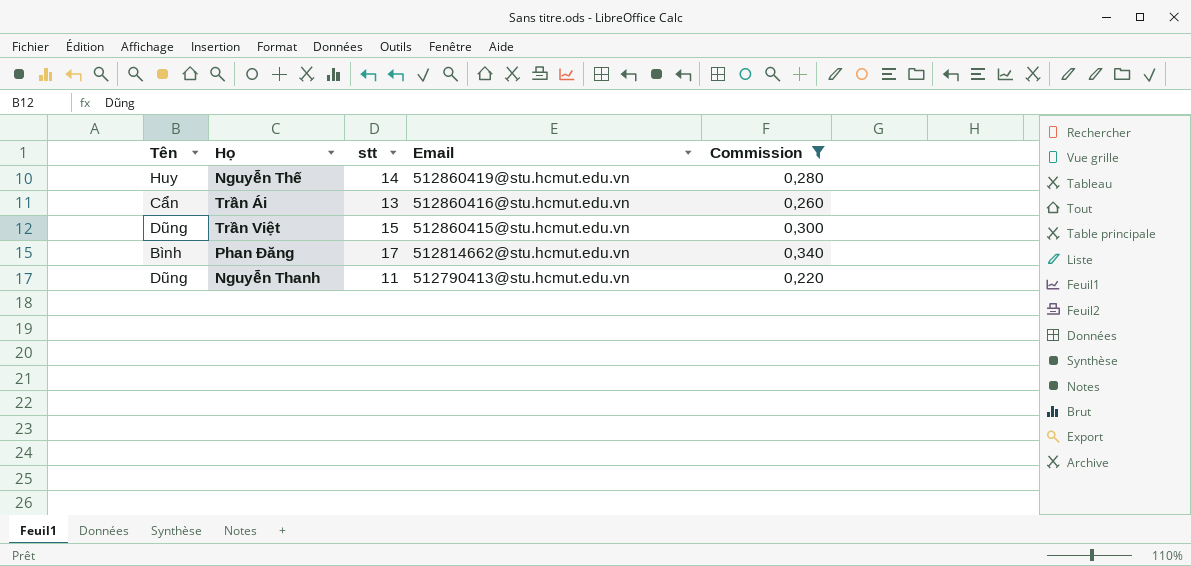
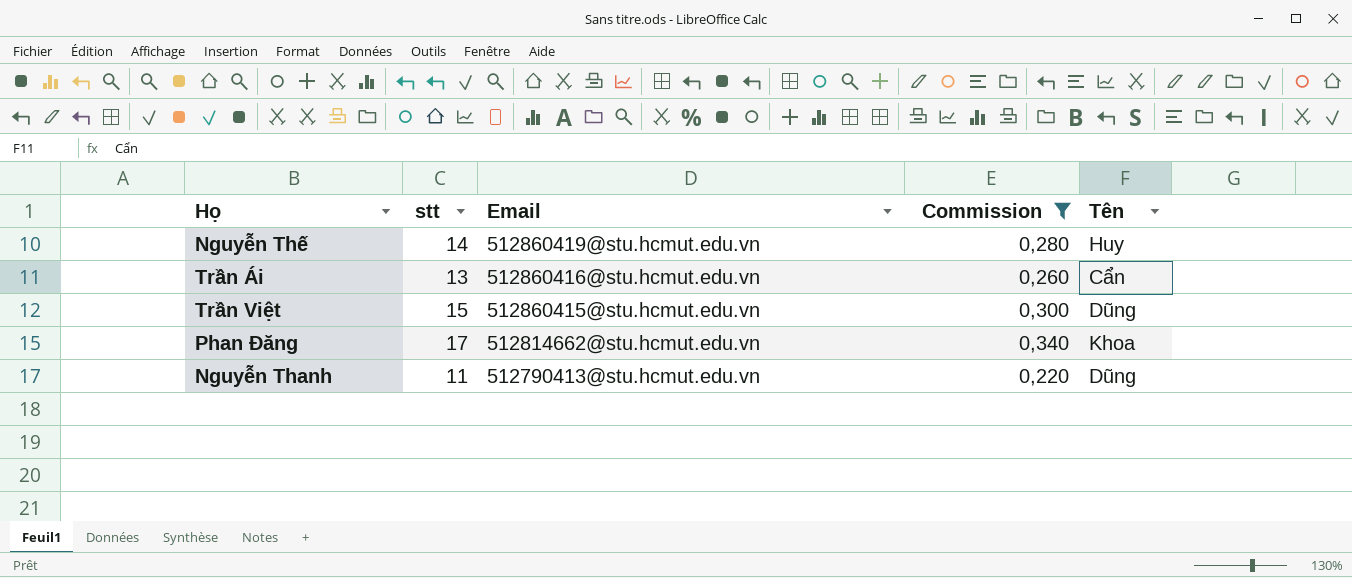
column Tên | position: 1 -> 5
Phan Đăng | Tên: Bình -> Khoa

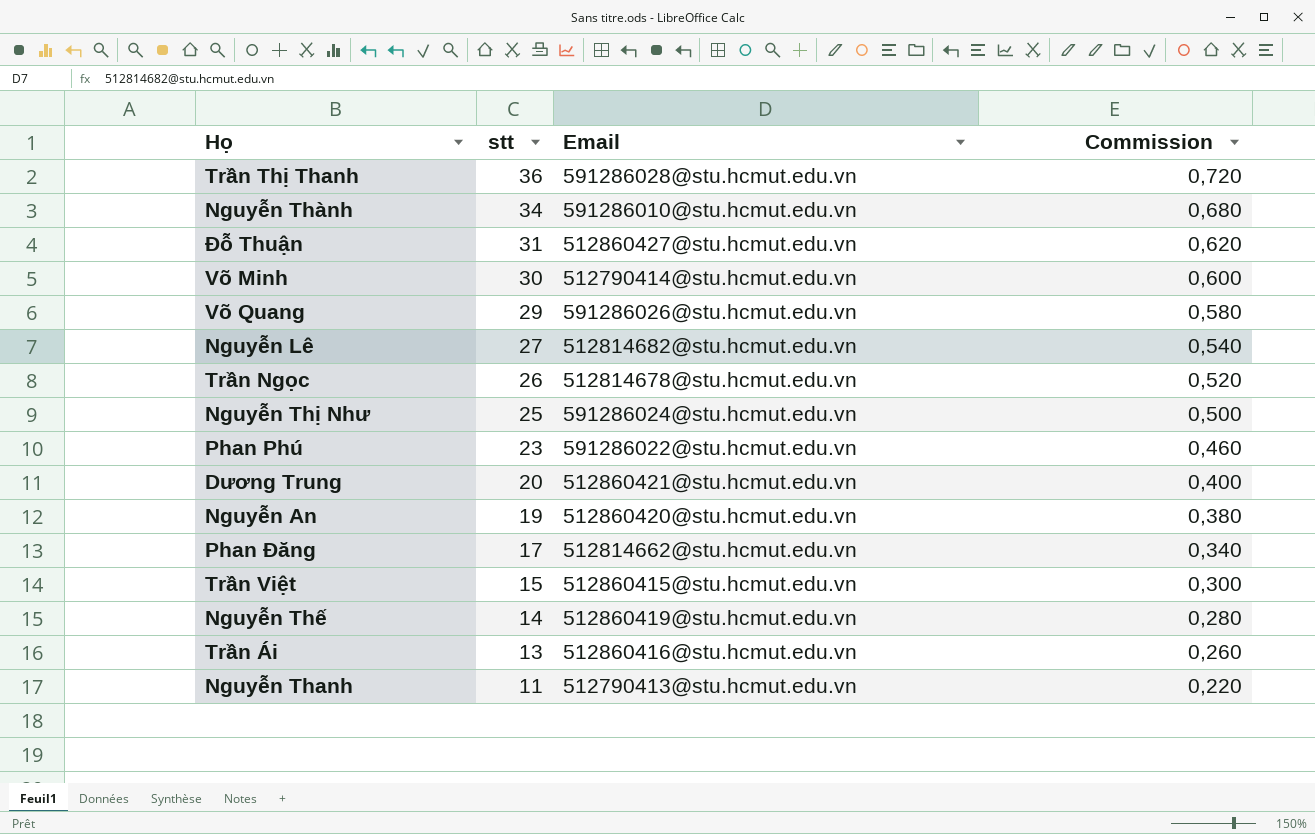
filter: Commission <= 0,340 -> none
row order: Email descending -> stt descending
column Tên | position: 5 -> none

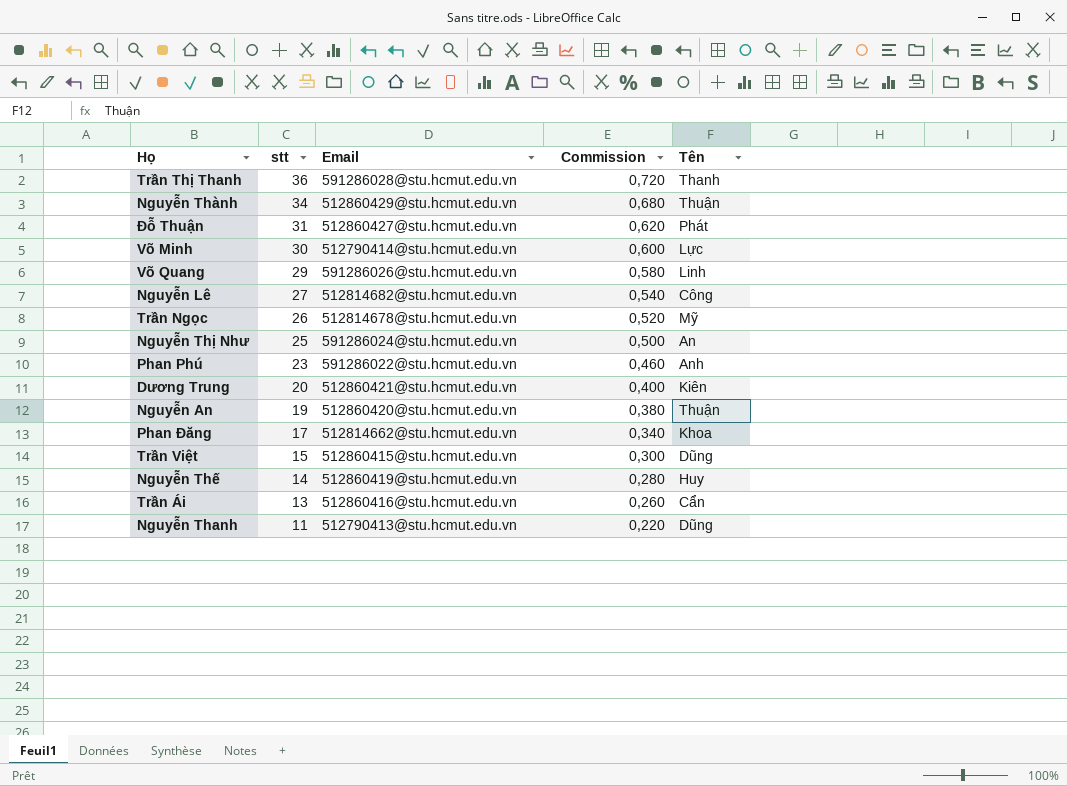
column Tên | position: none -> 5
Nguyễn Thành | Email: 591286010@stu.hcmut.edu.vn -> 512860429@stu.hcmut.edu.vn

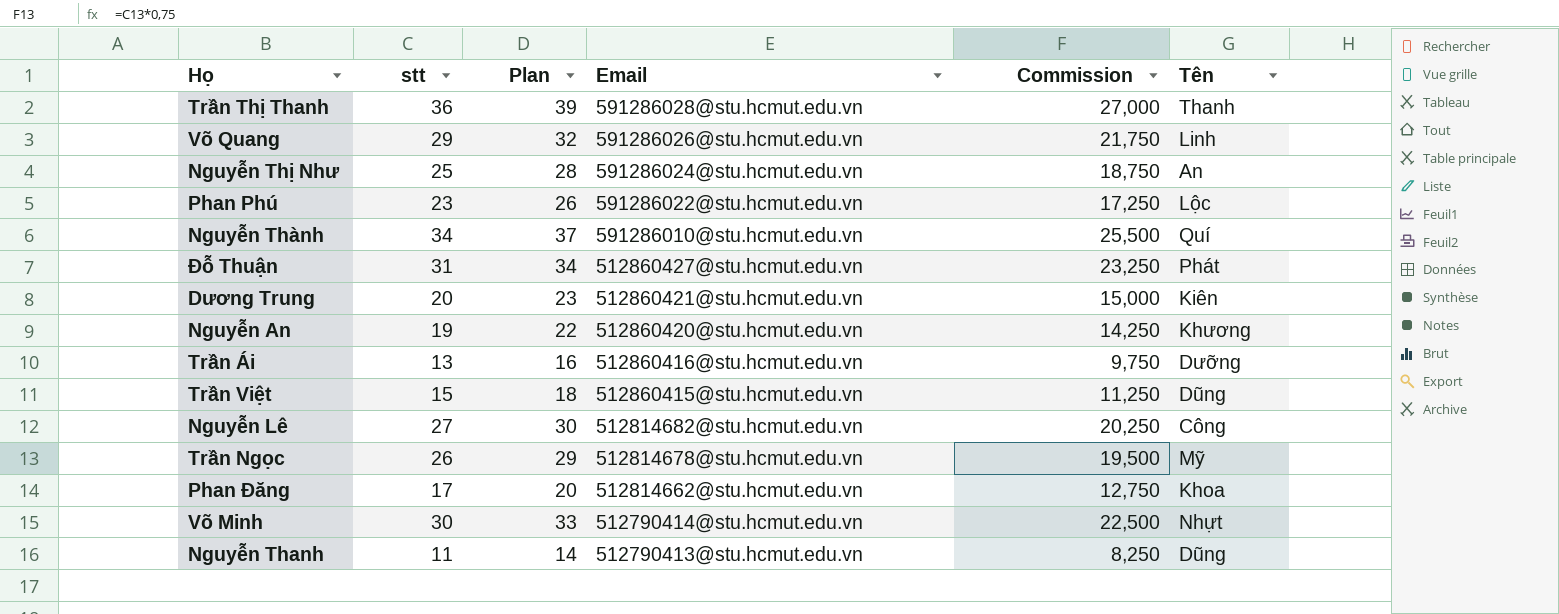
row order: stt descending -> Email descending
column Plan | formula: none -> [stt] + 3
column Commission | formula: [stt] * 0,02 -> [stt] * 0,75
row Nguyễn Thế: 14 | 512860419@stu.hcmut.edu.vn | 0,280 | Huy -> none
Phan Phú | Tên: Anh -> Lộc
Nguyễn Thành | Email: 512860429@stu.hcmut.edu.vn -> 591286010@stu.hcmut.edu.vn
Nguyễn Thành | Tên: Thuận -> Quí
Nguyễn An | Tên: Thuận -> Khương
Trần Ái | Tên: Cẩn -> Dưỡng
Võ Minh | Tên: Lực -> Nhựt

